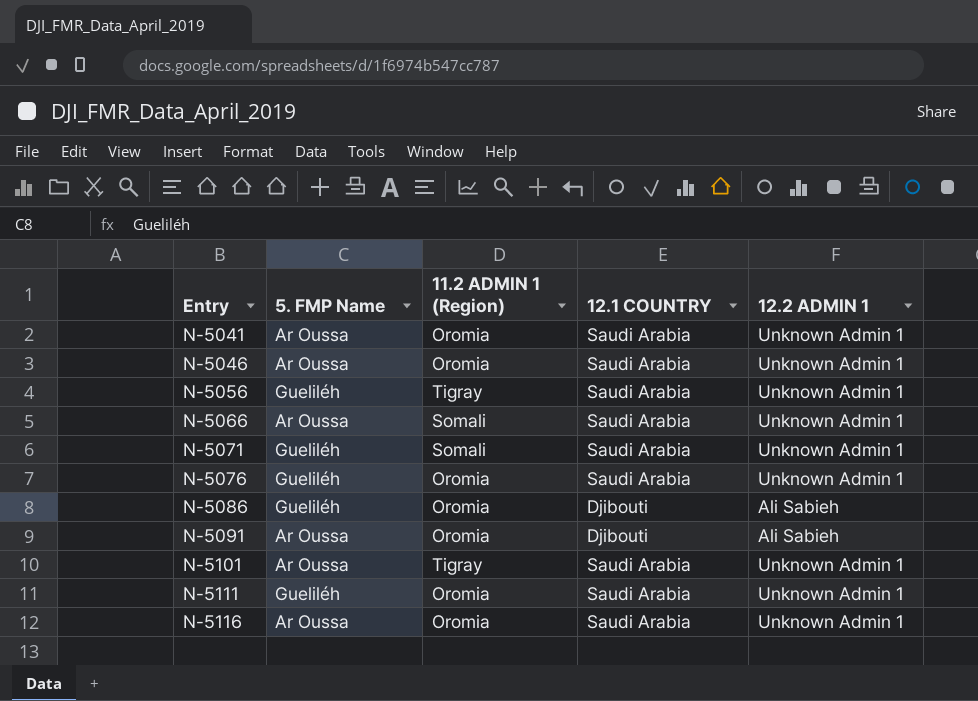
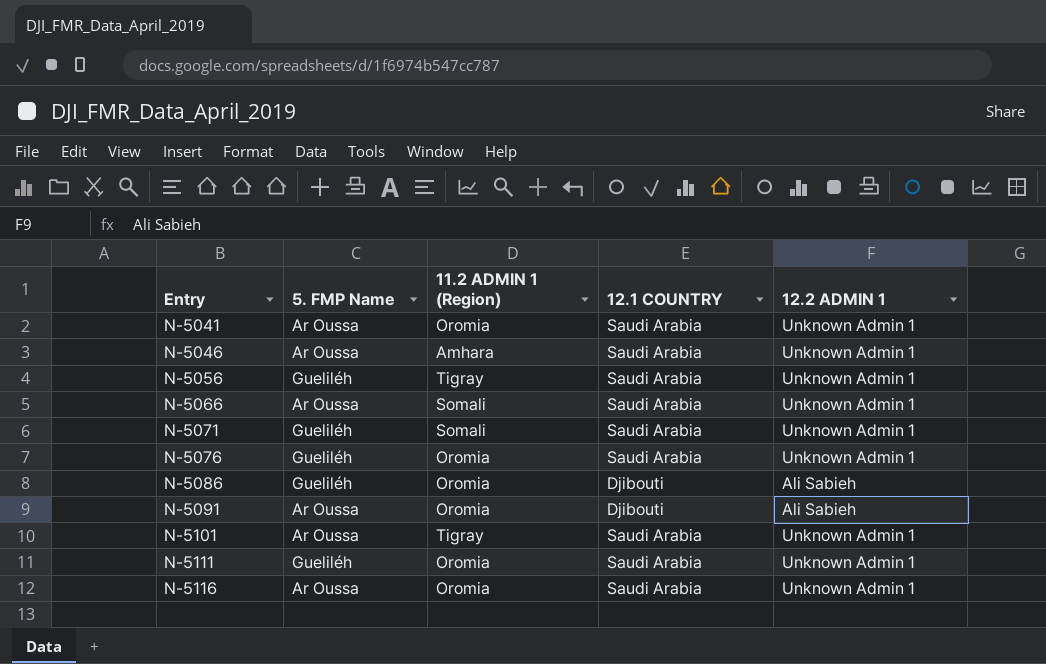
N-5046 | 11.2 ADMIN 1 (Region): Oromia -> Amhara

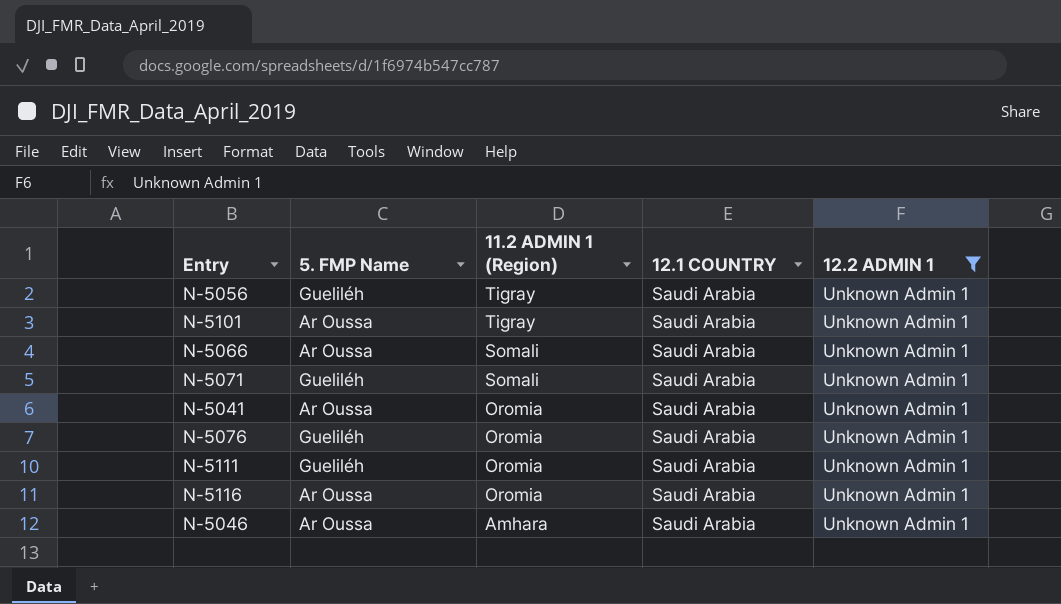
filter: none -> 12.2 ADMIN 1 = Unknown Admin 1
row order: Entry ascending -> 11.2 ADMIN 1 (Region) descending

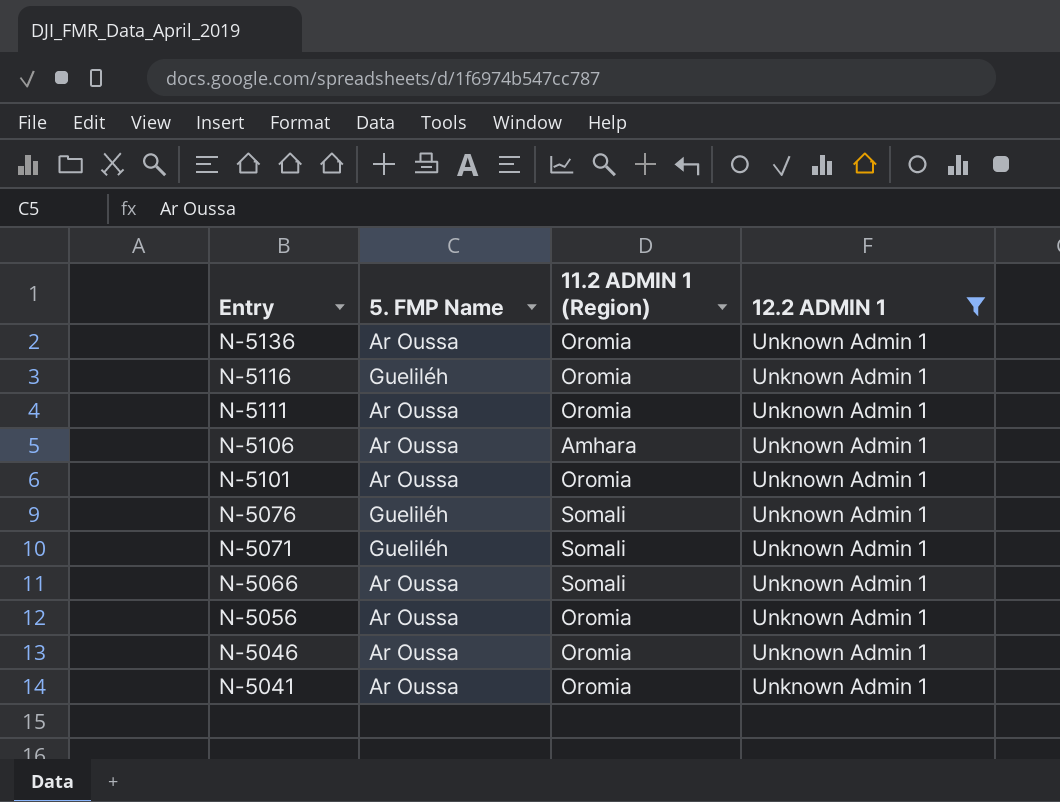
row order: 11.2 ADMIN 1 (Region) descending -> Entry descending
column 12.1 COUNTRY | position: 4 -> none
row N-5136: none -> Ar Oussa | Oromia | Unknown Admin 1
N-5116 | 5. FMP Name: Ar Oussa -> Gueliléh
N-5111 | 5. FMP Name: Gueliléh -> Ar Oussa
row N-5106: none -> Ar Oussa | Amhara | Unknown Admin 1
N-5101 | 11.2 ADMIN 1 (Region): Tigray -> Oromia
N-5076 | 11.2 ADMIN 1 (Region): Oromia -> Somali
N-5056 | 5. FMP Name: Gueliléh -> Ar Oussa
N-5056 | 11.2 ADMIN 1 (Region): Tigray -> Oromia
N-5046 | 11.2 ADMIN 1 (Region): Amhara -> Oromia

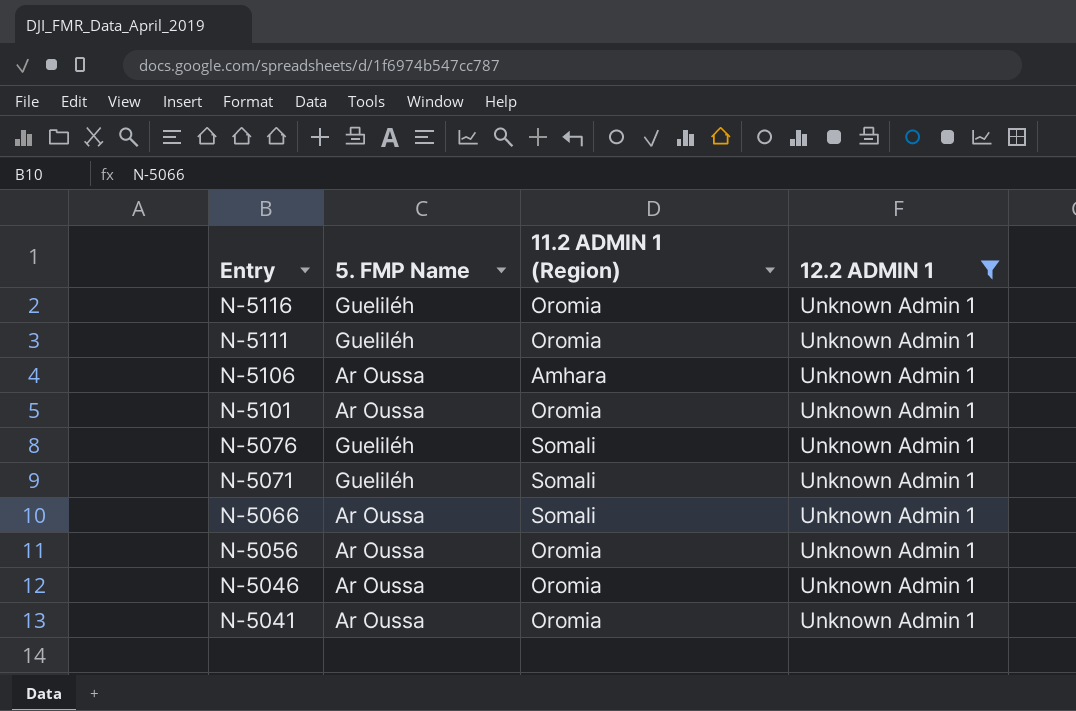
row N-5136: Ar Oussa | Oromia | Unknown Admin 1 -> none
N-5111 | 5. FMP Name: Ar Oussa -> Gueliléh

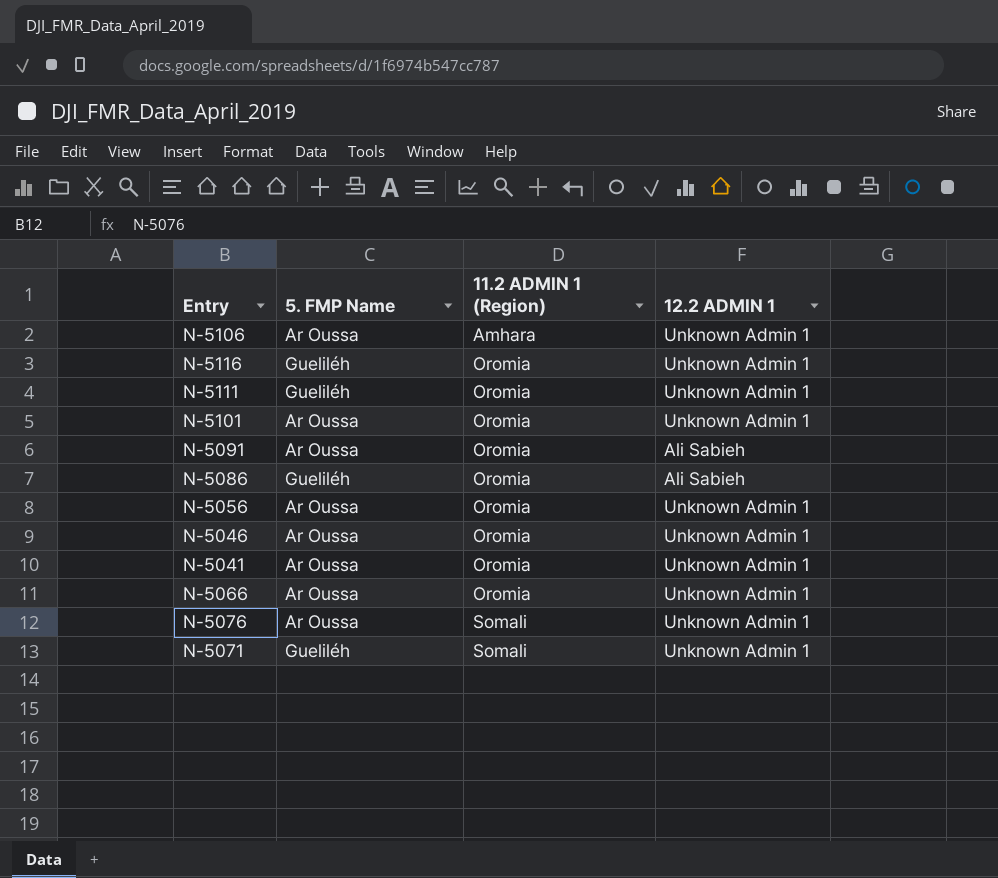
filter: 12.2 ADMIN 1 = Unknown Admin 1 -> none
row order: Entry descending -> 11.2 ADMIN 1 (Region) ascending
N-5066 | 11.2 ADMIN 1 (Region): Somali -> Oromia
N-5076 | 5. FMP Name: Gueliléh -> Ar Oussa

